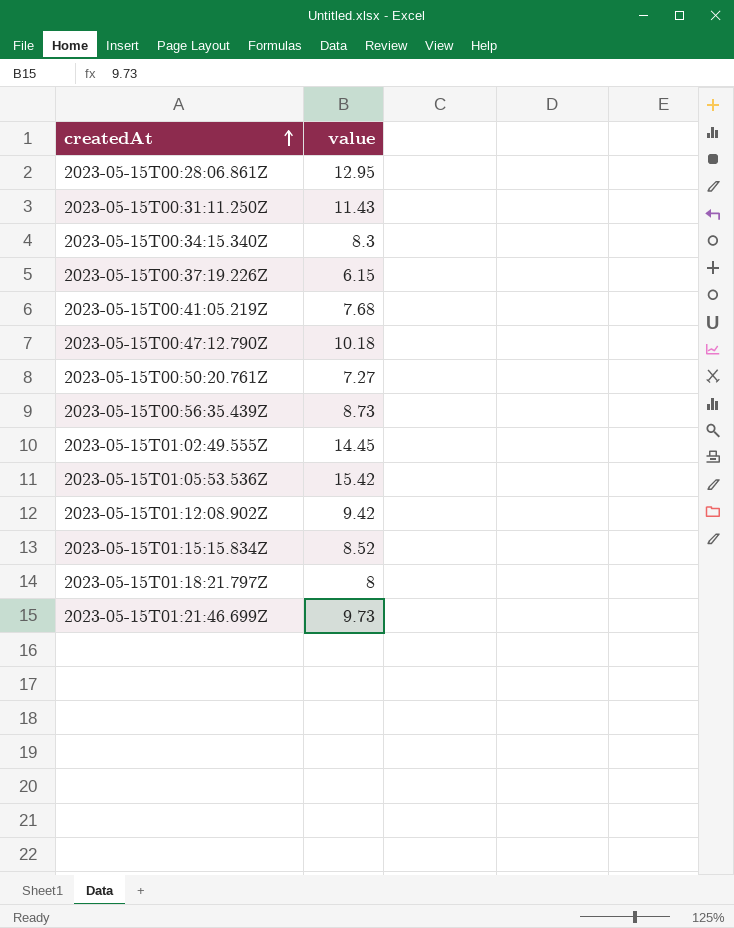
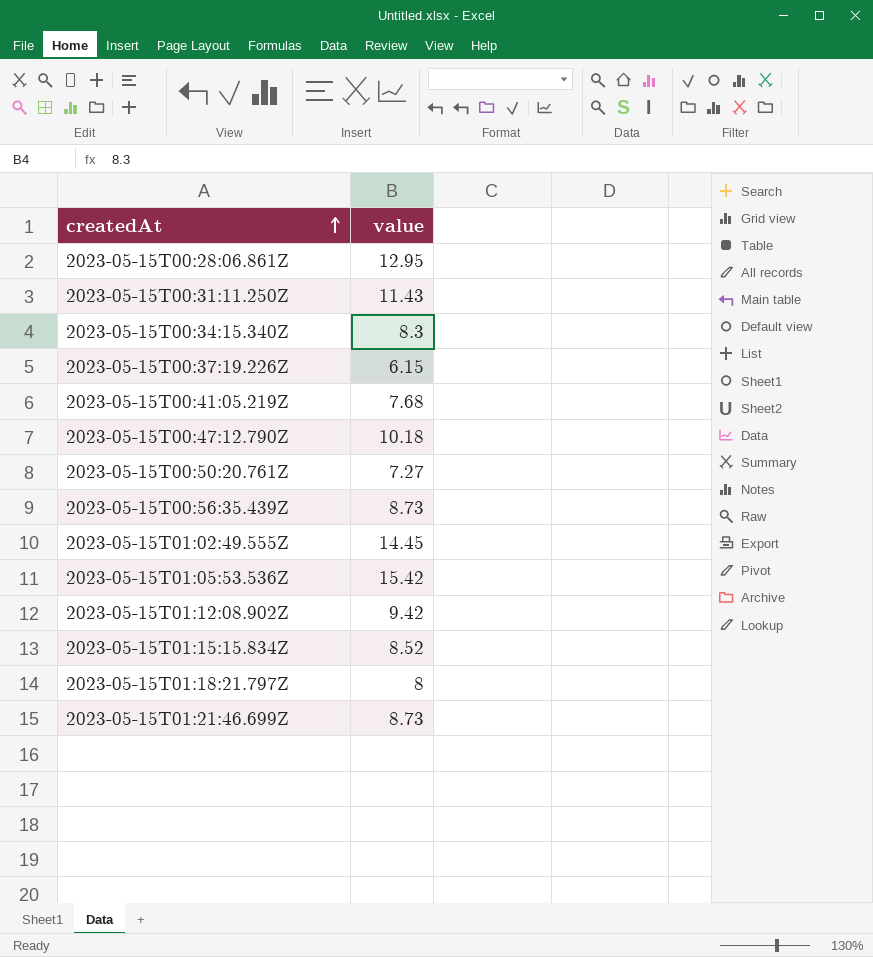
2023-05-15T01:21:46.699Z | value: 9.73 -> 8.73

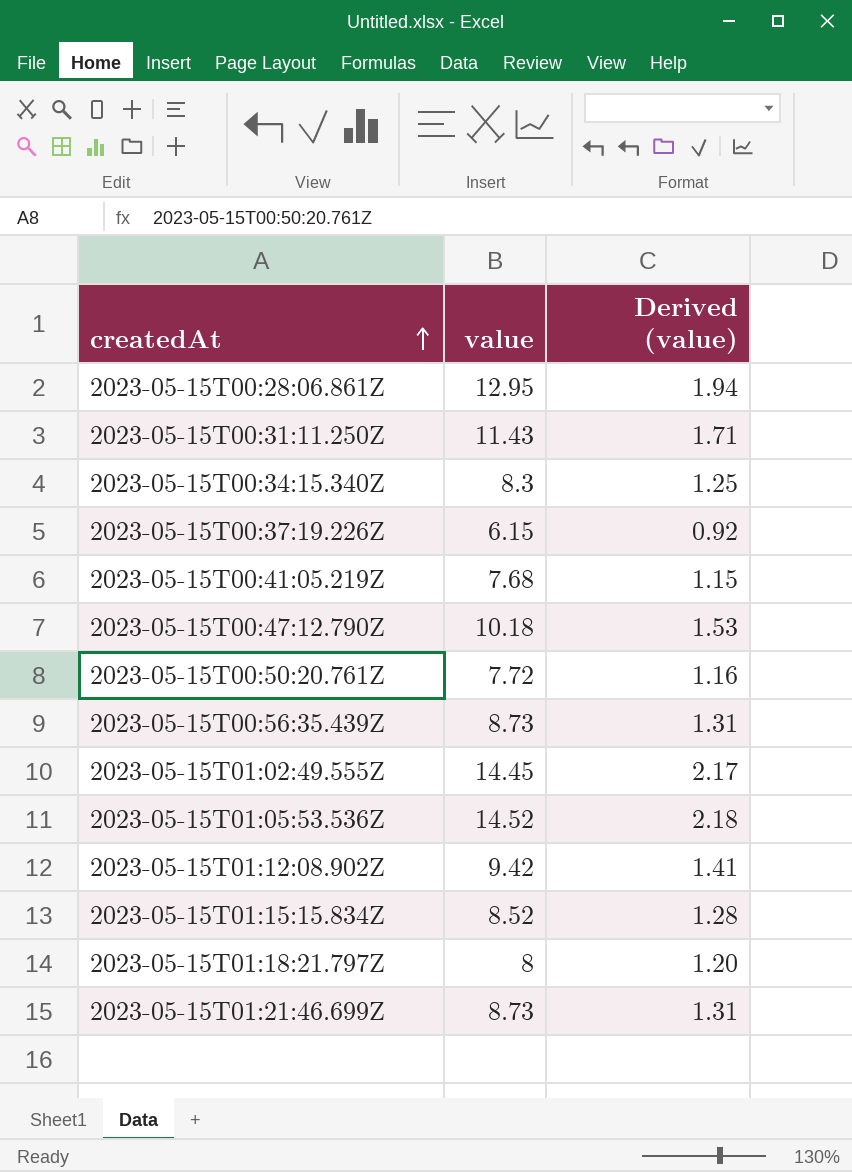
column Derived (value) | formula: none -> [value] * 0.15
2023-05-15T00:50:20.761Z | value: 7.27 -> 7.72
2023-05-15T01:05:53.536Z | value: 15.42 -> 14.52

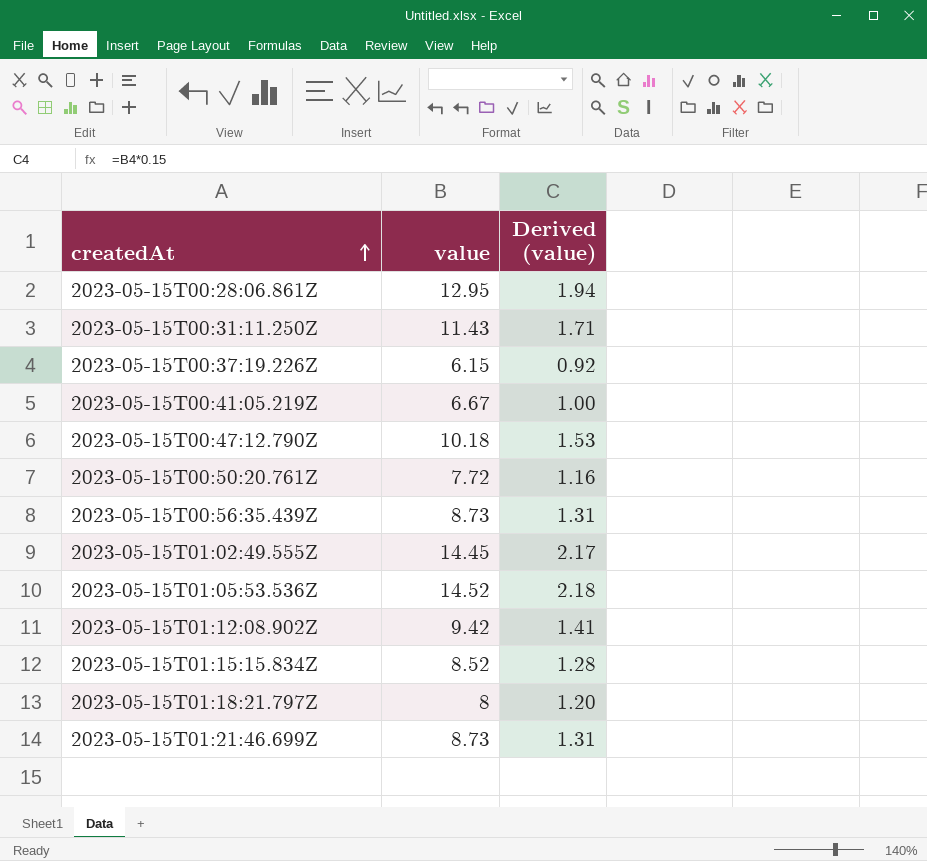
row 2023-05-15T00:34:15.340Z: 8.3 | 1.25 -> none
2023-05-15T00:41:05.219Z | value: 7.68 -> 6.67
2023-05-15T00:41:05.219Z | Derived (value): 1.15 -> 1.00

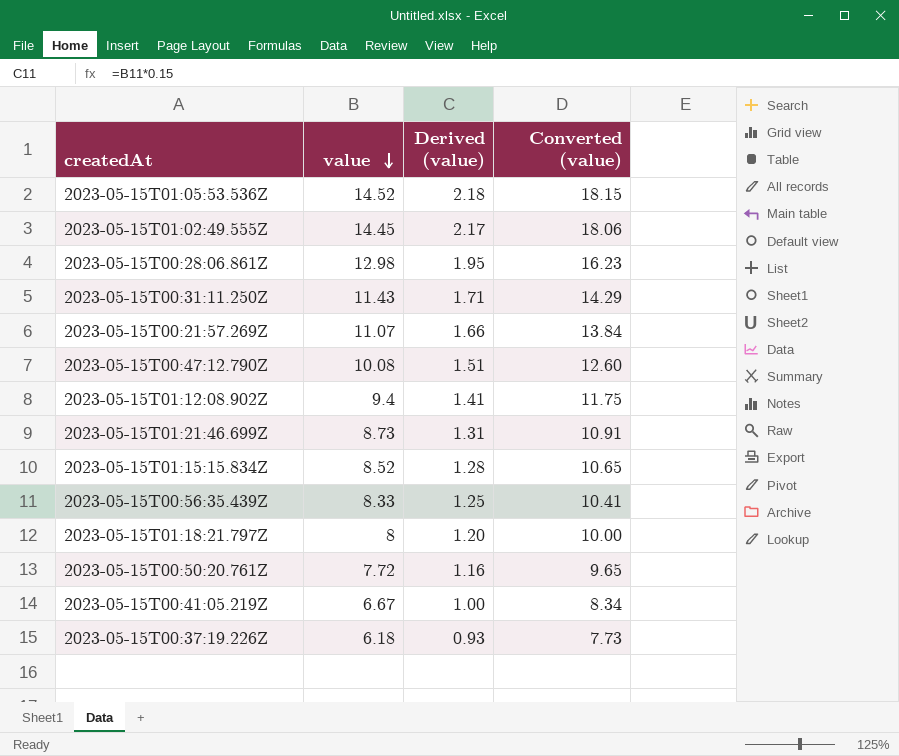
row order: createdAt ascending -> value descending
column Converted (value) | formula: none -> [value] * 1.25
2023-05-15T00:28:06.861Z | value: 12.95 -> 12.98
2023-05-15T00:28:06.861Z | Derived (value): 1.94 -> 1.95
row 2023-05-15T00:21:57.269Z: none -> 11.07 | 1.66 | 13.84
2023-05-15T00:47:12.790Z | value: 10.18 -> 10.08
2023-05-15T00:47:12.790Z | Derived (value): 1.53 -> 1.51
2023-05-15T01:12:08.902Z | value: 9.42 -> 9.4
2023-05-15T00:56:35.439Z | value: 8.73 -> 8.33
2023-05-15T00:56:35.439Z | Derived (value): 1.31 -> 1.25
2023-05-15T00:37:19.226Z | value: 6.15 -> 6.18
2023-05-15T00:37:19.226Z | Derived (value): 0.92 -> 0.93

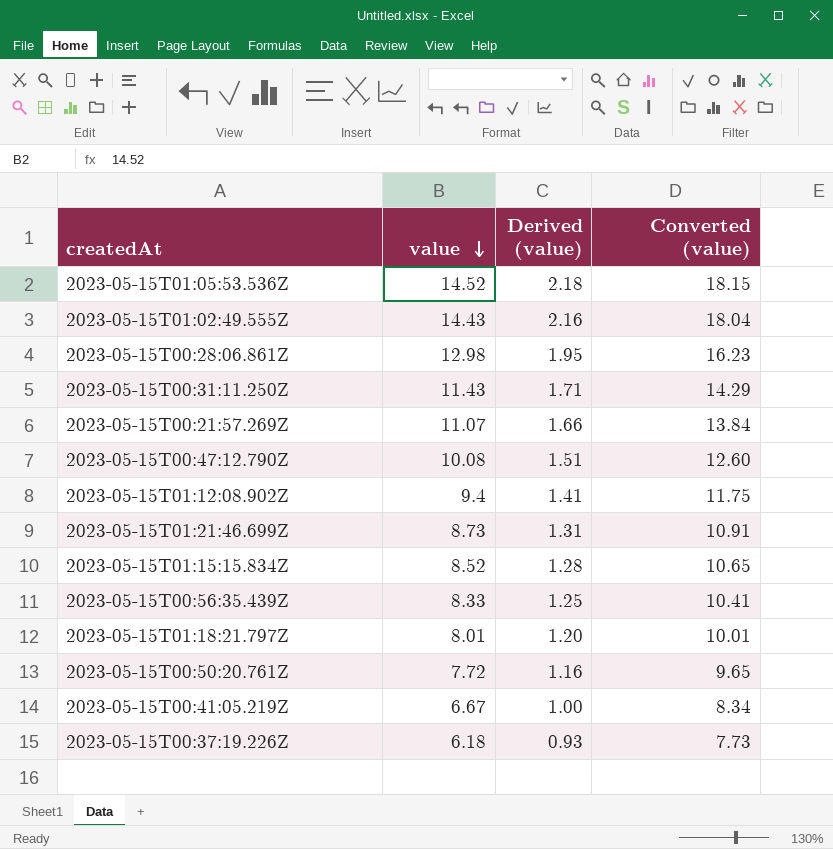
2023-05-15T01:02:49.555Z | value: 14.45 -> 14.43
2023-05-15T01:02:49.555Z | Derived (value): 2.17 -> 2.16
2023-05-15T01:02:49.555Z | Converted (value): 18.06 -> 18.04
2023-05-15T01:18:21.797Z | value: 8 -> 8.01
2023-05-15T01:18:21.797Z | Converted (value): 10.00 -> 10.01

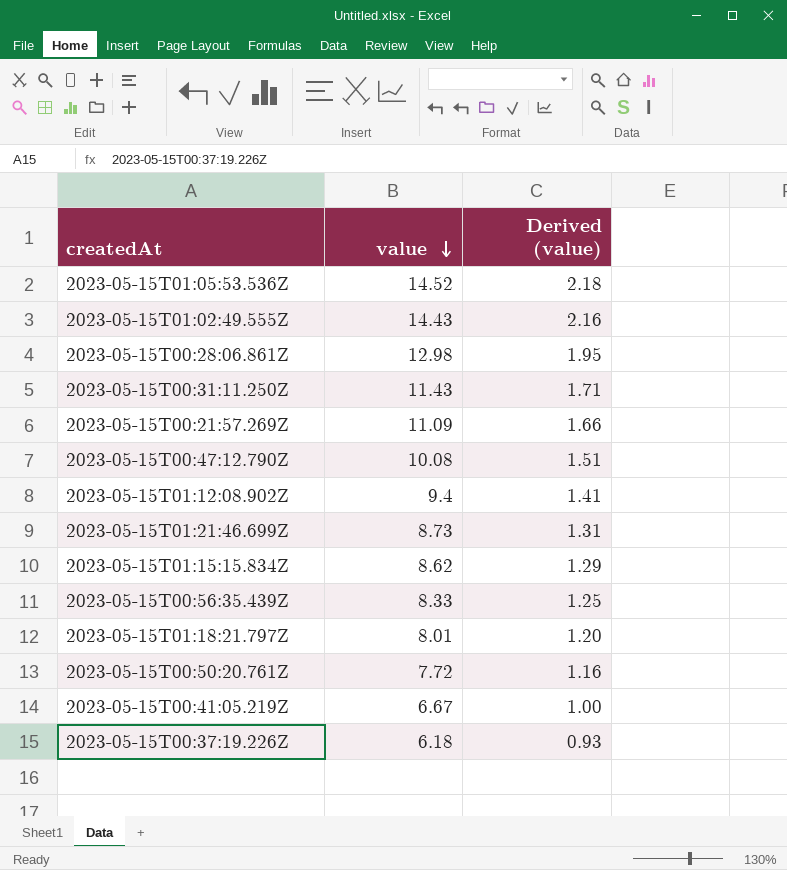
column Converted (value) | formula: [value] * 1.25 -> none
2023-05-15T00:21:57.269Z | value: 11.07 -> 11.09
2023-05-15T01:15:15.834Z | value: 8.52 -> 8.62
2023-05-15T01:15:15.834Z | Derived (value): 1.28 -> 1.29

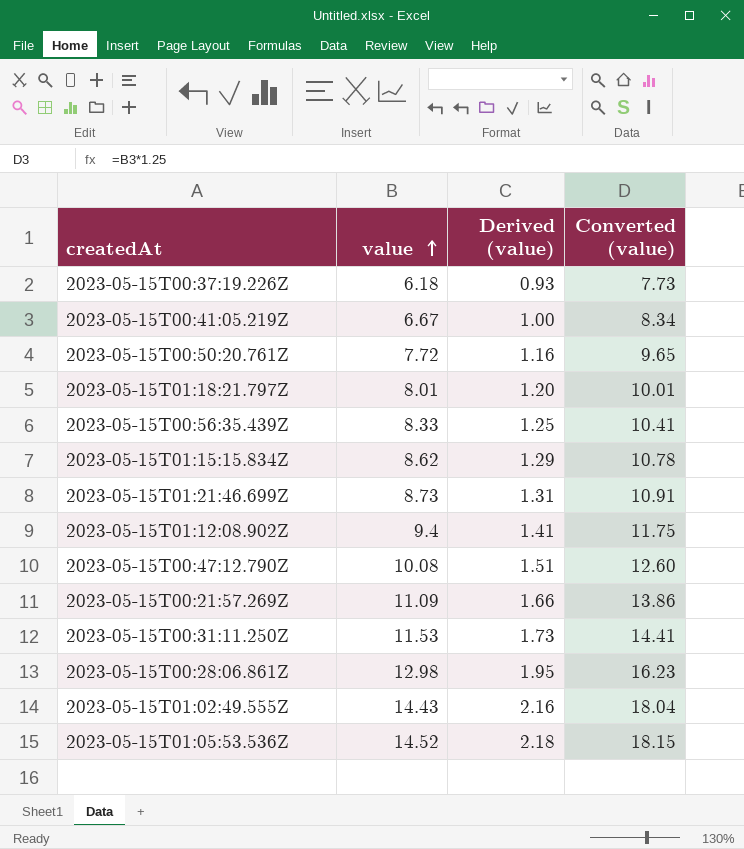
row order: value descending -> value ascending
column Converted (value) | formula: none -> [value] * 1.25
2023-05-15T00:31:11.250Z | value: 11.43 -> 11.53
2023-05-15T00:31:11.250Z | Derived (value): 1.71 -> 1.73

